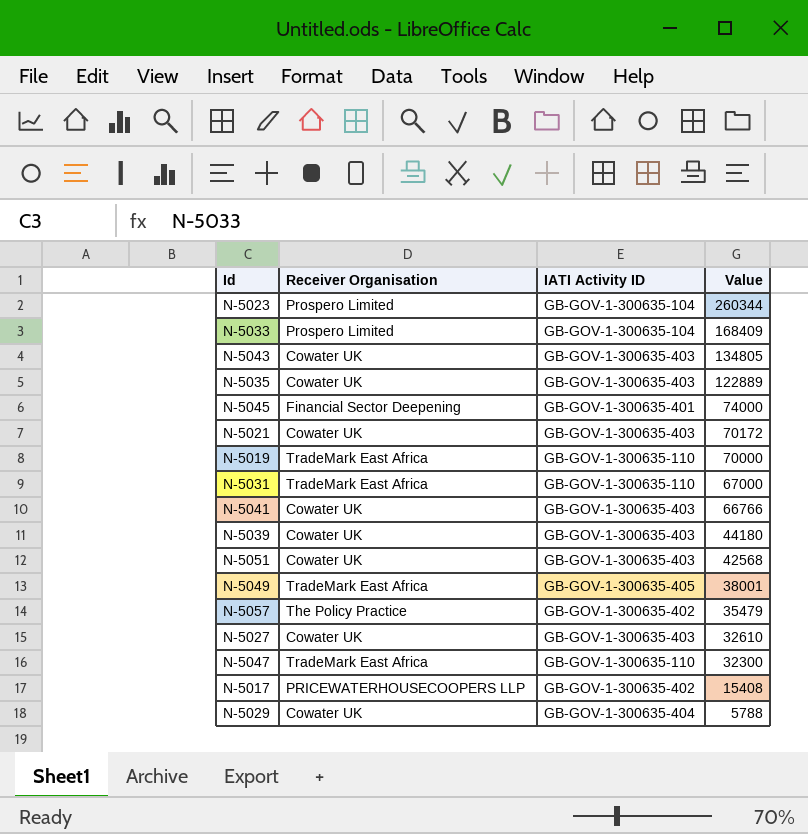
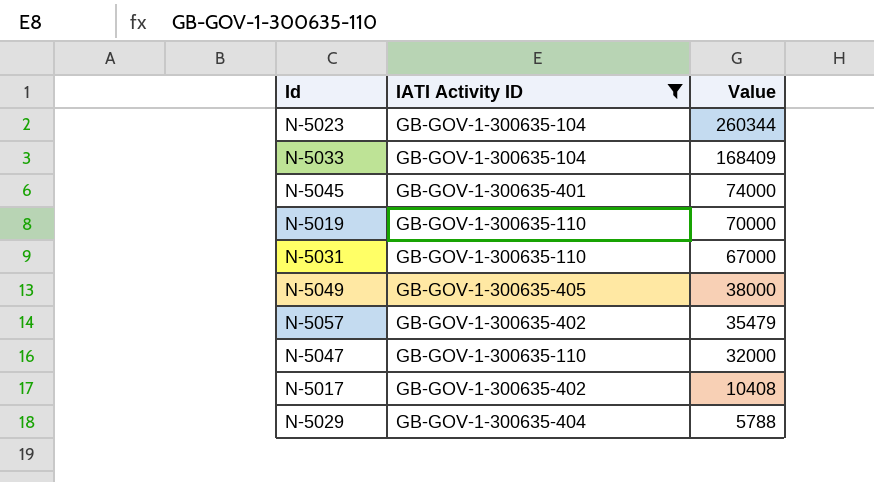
filter: none -> IATI Activity ID != GB-GOV-1-300635-403
column Receiver Organisation | position: 2 -> none
N-5049 | Value: 38001 -> 38000
N-5047 | Value: 32300 -> 32000
N-5017 | Value: 15408 -> 10408

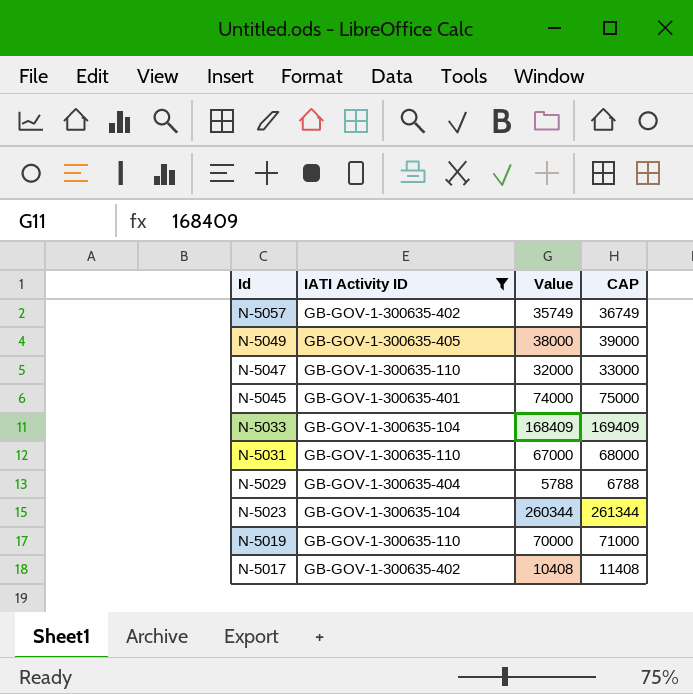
row order: Value descending -> Id descending
column CAP | formula: none -> [Value] + 1000
N-5057 | Value: 35479 -> 35749

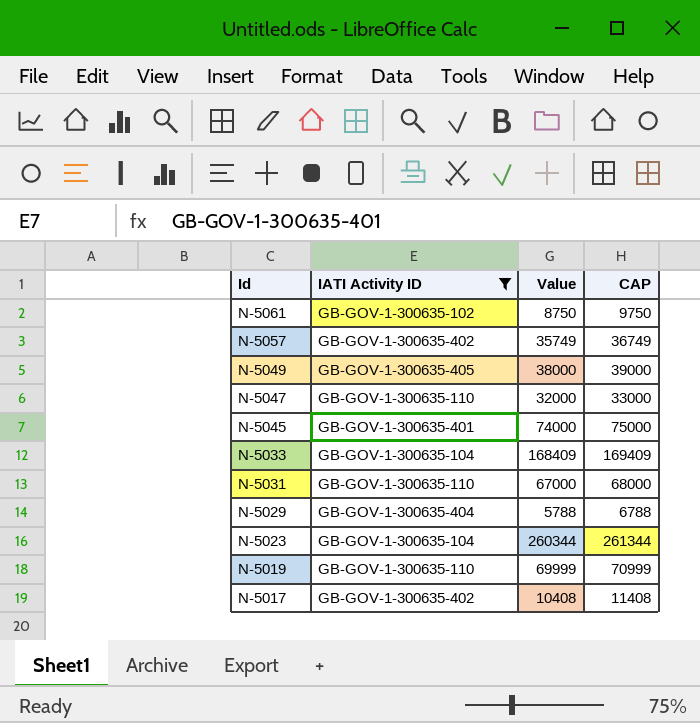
row N-5061: none -> GB-GOV-1-300635-102 | 8750 | 9750
N-5019 | Value: 70000 -> 69999
N-5019 | CAP: 71000 -> 70999

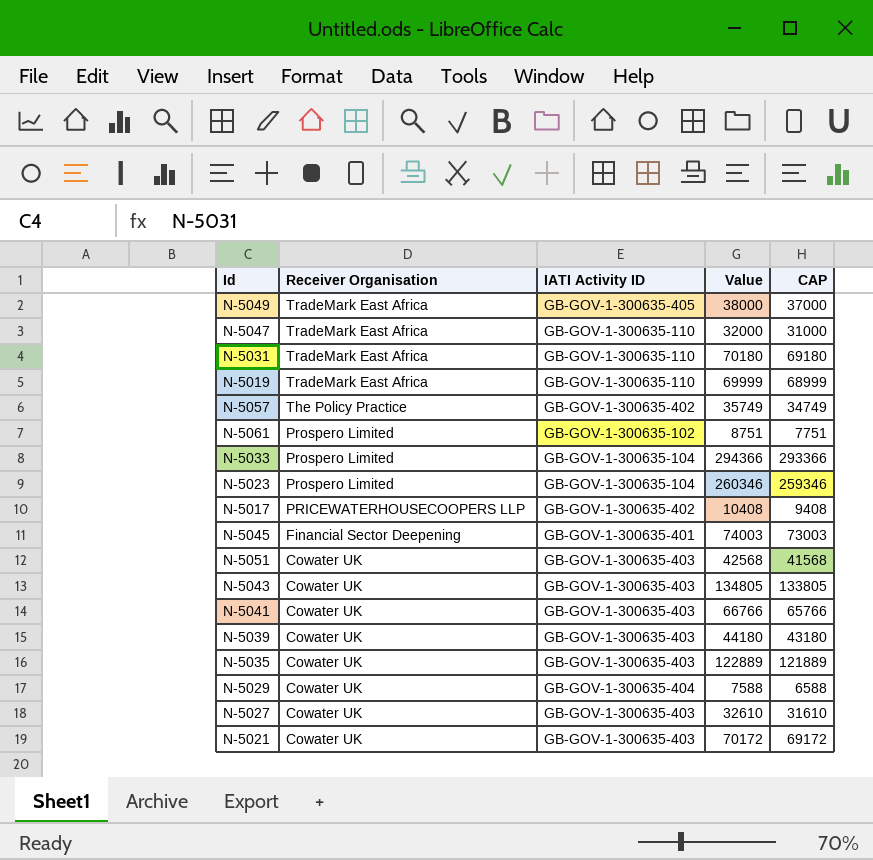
filter: IATI Activity ID != GB-GOV-1-300635-403 -> none
row order: Id descending -> Receiver Organisation descending
column Receiver Organisation | position: none -> 2
column CAP | formula: [Value] + 1000 -> [Value] - 1000
N-5031 | Value: 67000 -> 70180
N-5061 | Value: 8750 -> 8751
N-5033 | Value: 168409 -> 294366
N-5023 | Value: 260344 -> 260346
N-5045 | Value: 74000 -> 74003
N-5029 | Value: 5788 -> 7588

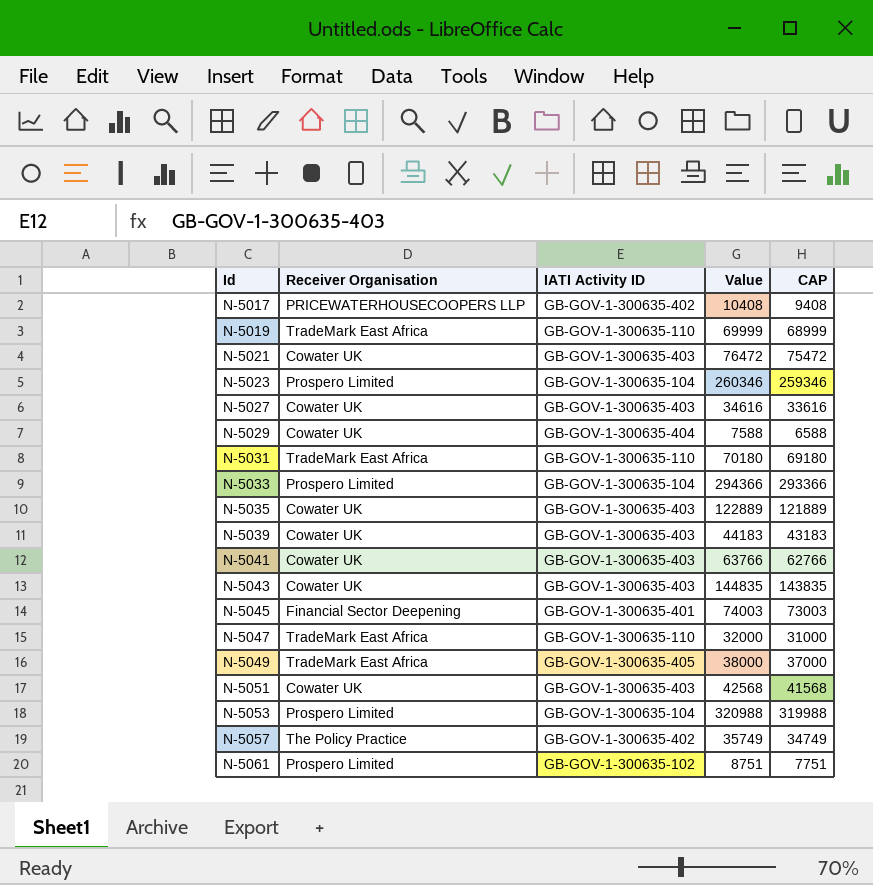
row order: Receiver Organisation descending -> Id ascending
N-5021 | Value: 70172 -> 76472
N-5021 | CAP: 69172 -> 75472
N-5027 | Value: 32610 -> 34616
N-5027 | CAP: 31610 -> 33616
N-5039 | Value: 44180 -> 44183
N-5039 | CAP: 43180 -> 43183
N-5041 | Value: 66766 -> 63766
N-5041 | CAP: 65766 -> 62766
N-5043 | Value: 134805 -> 144835
N-5043 | CAP: 133805 -> 143835
row N-5053: none -> Prospero Limited | GB-GOV-1-300635-104 | 320988 | 319988

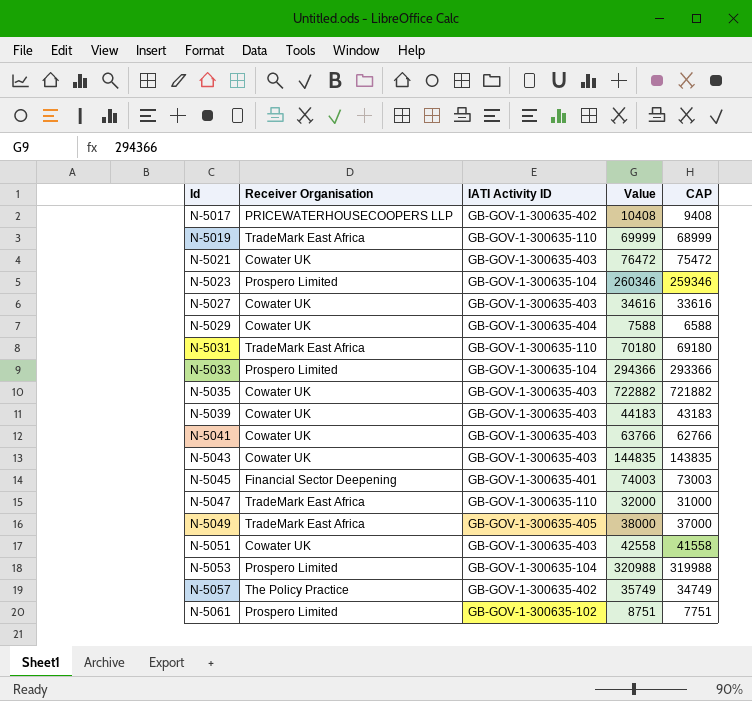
N-5035 | Value: 122889 -> 722882
N-5035 | CAP: 121889 -> 721882
N-5051 | Value: 42568 -> 42558
N-5051 | CAP: 41568 -> 41558

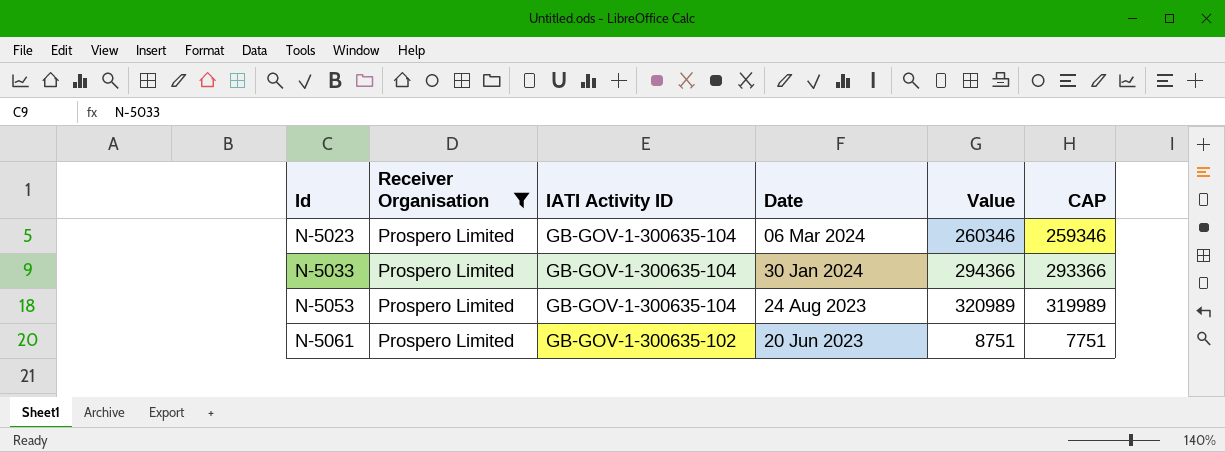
filter: none -> Receiver Organisation = Prospero Limited
column Date | position: none -> 4
N-5053 | Value: 320988 -> 320989
N-5053 | CAP: 319988 -> 319989

